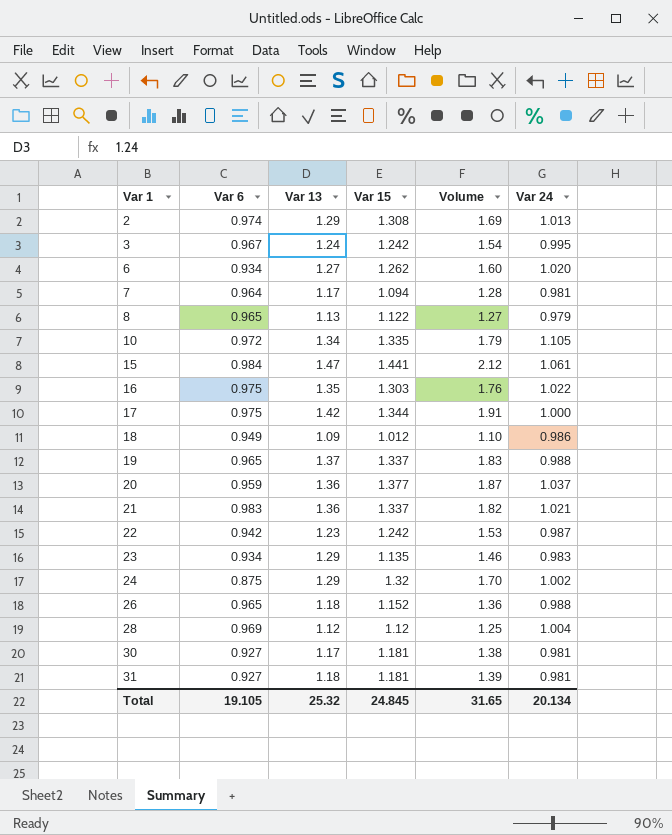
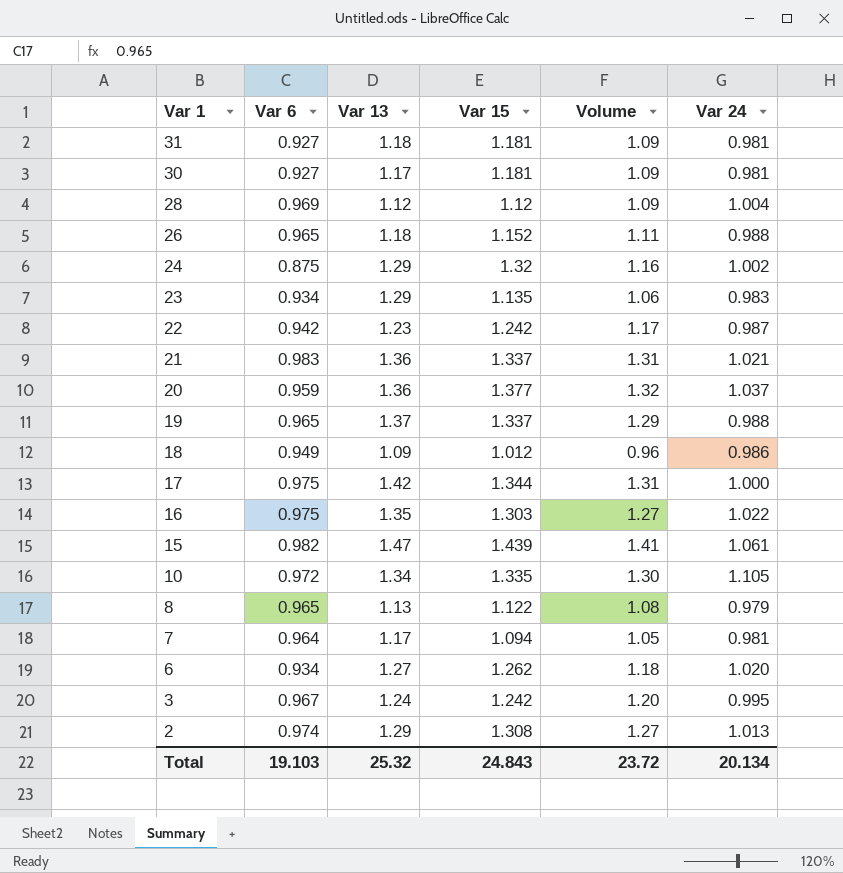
row order: Var 1 ascending -> Var 1 descending
column Volume | formula: [Var 13] * [Var 15] -> [Var 6] * [Var 15]
15 | Var 6: 0.984 -> 0.982
15 | Var 15: 1.441 -> 1.439
Total | Var 6: 19.105 -> 19.103
Total | Var 15: 24.845 -> 24.843
Total | Volume: 31.65 -> 23.72

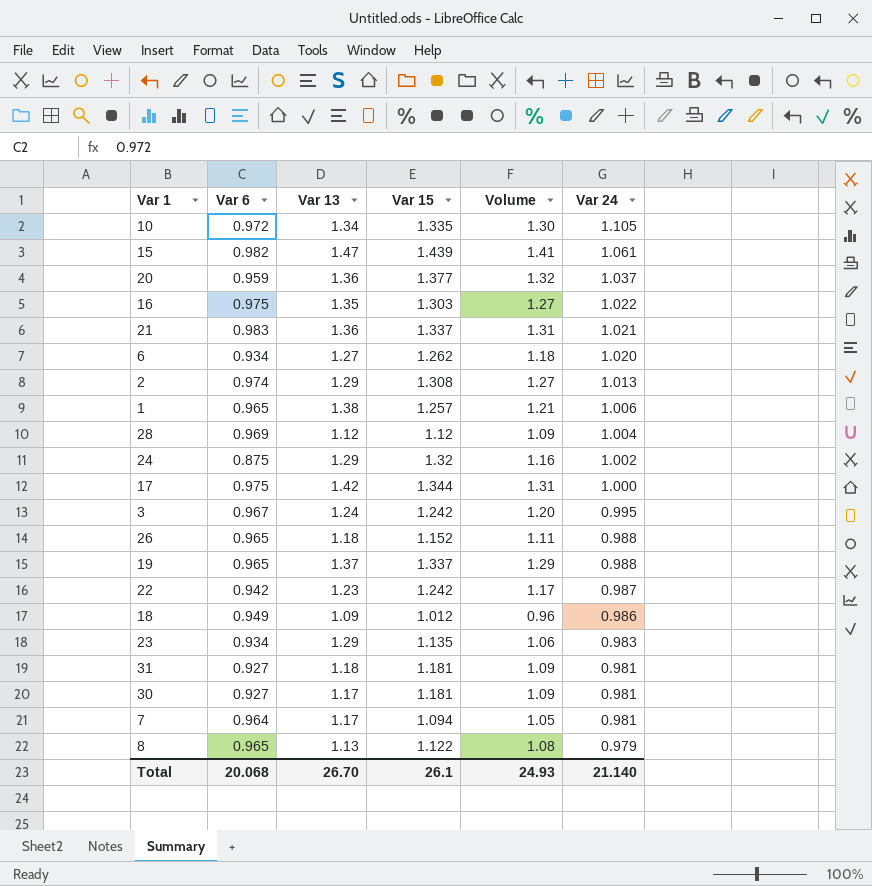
row order: Var 1 descending -> Var 24 descending
row 1: none -> 0.965 | 1.38 | 1.257 | 1.21 | 1.006
Total | Var 6: 19.103 -> 20.068
Total | Var 13: 25.32 -> 26.70
Total | Var 15: 24.843 -> 26.1
Total | Volume: 23.72 -> 24.93
Total | Var 24: 20.134 -> 21.140

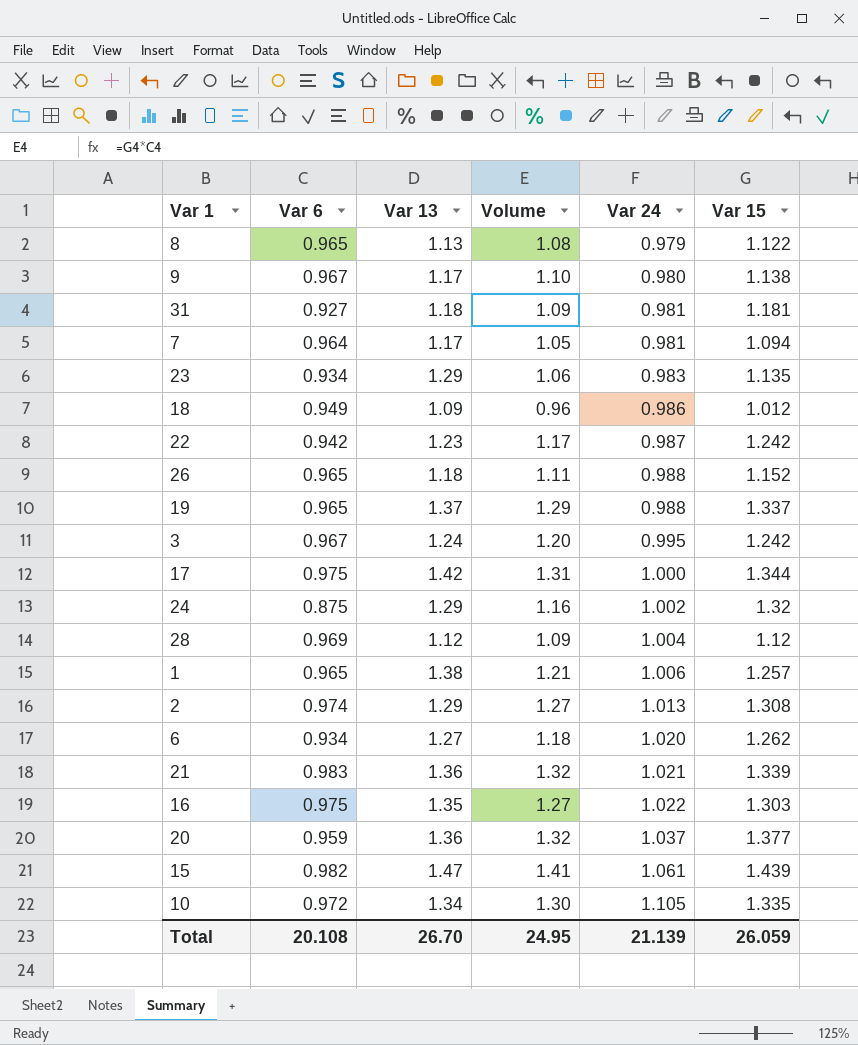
row order: Var 24 descending -> Var 24 ascending
column Var 15 | position: 4 -> 6
row 30: 0.927 | 1.17 | 1.181 | 1.09 | 0.981 -> none
row 9: none -> 0.967 | 1.17 | 1.10 | 0.980 | 1.138
21 | Volume: 1.31 -> 1.32
21 | Var 15: 1.337 -> 1.339
Total | Var 6: 20.068 -> 20.108
Total | Volume: 24.93 -> 24.95
Total | Var 24: 21.140 -> 21.139
Total | Var 15: 26.1 -> 26.059

